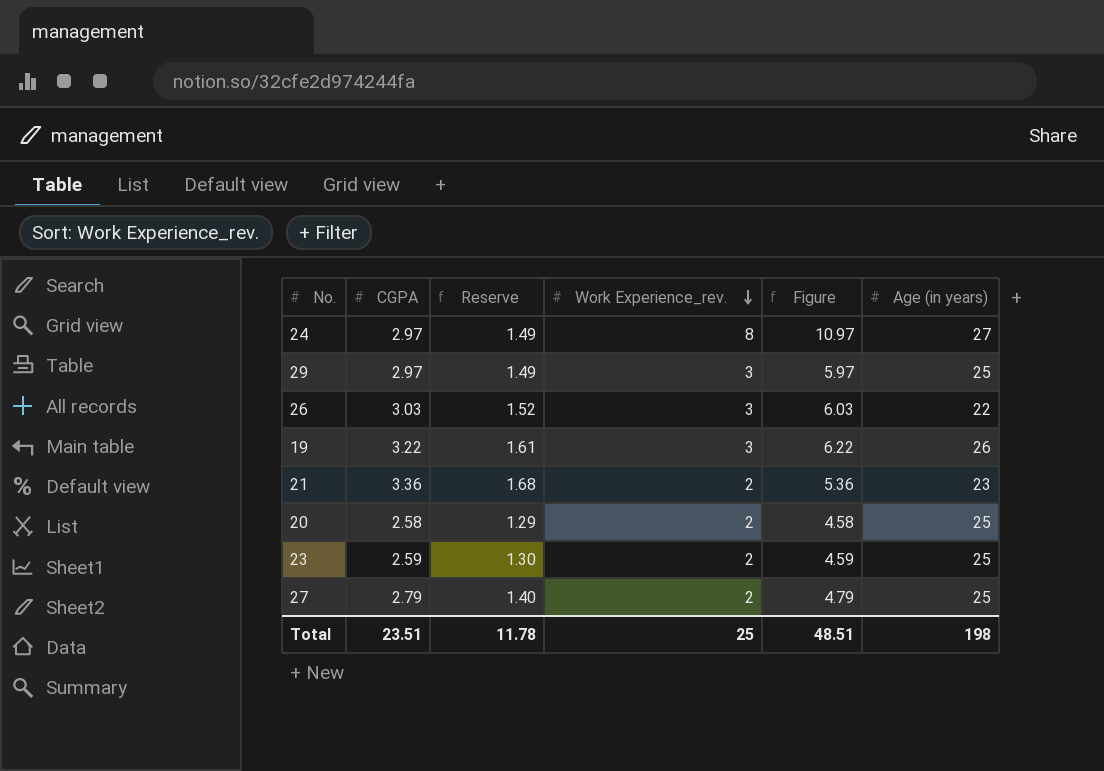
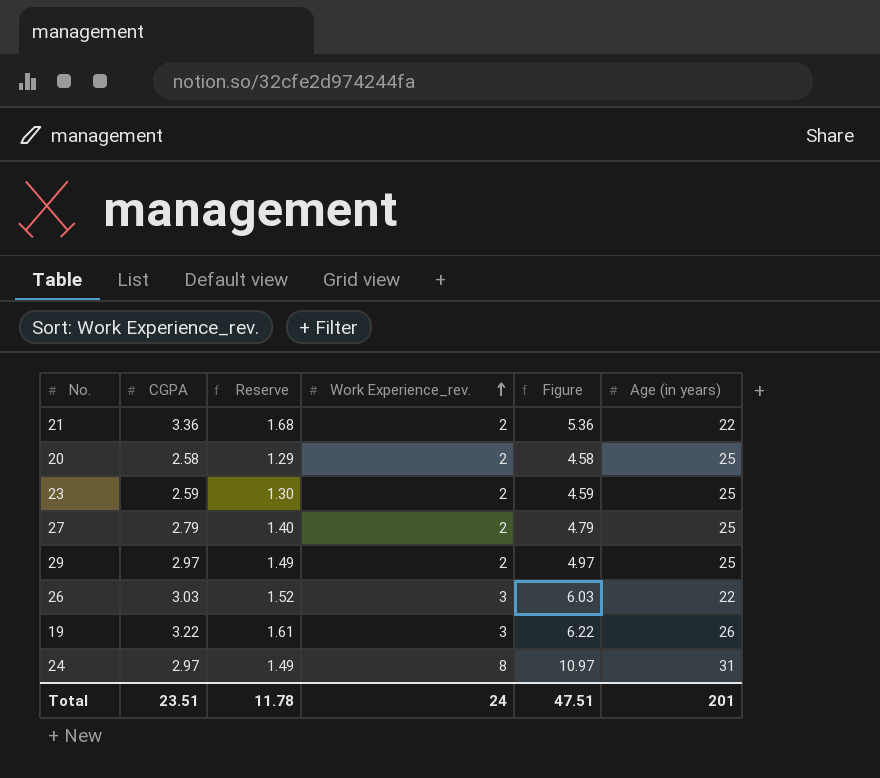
row order: Work Experience_rev. descending -> Work Experience_rev. ascending
21 | Age (in years): 23 -> 22
29 | Work Experience_rev.: 3 -> 2
29 | Figure: 5.97 -> 4.97
24 | Age (in years): 27 -> 31
Total | Work Experience_rev.: 25 -> 24
Total | Figure: 48.51 -> 47.51
Total | Age (in years): 198 -> 201

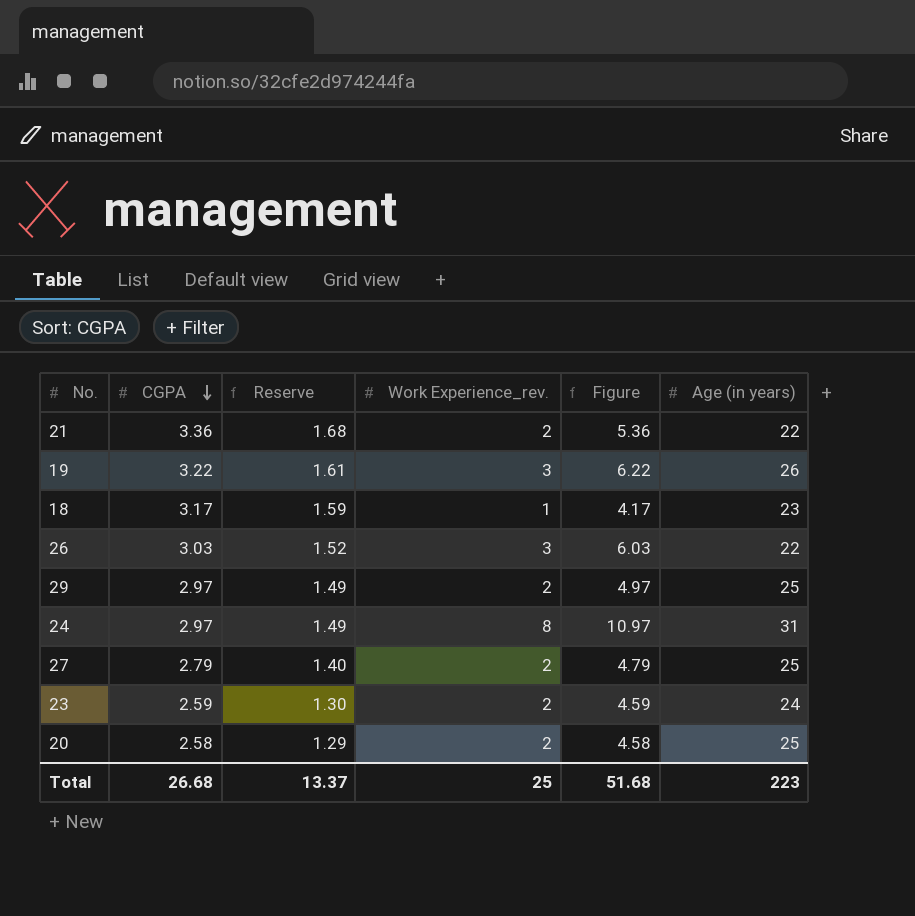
row order: Work Experience_rev. ascending -> CGPA descending
row 18: none -> 3.17 | 1.59 | 1 | 4.17 | 23
23 | Age (in years): 25 -> 24
Total | CGPA: 23.51 -> 26.68
Total | Reserve: 11.78 -> 13.37
Total | Work Experience_rev.: 24 -> 25
Total | Figure: 47.51 -> 51.68
Total | Age (in years): 201 -> 223

